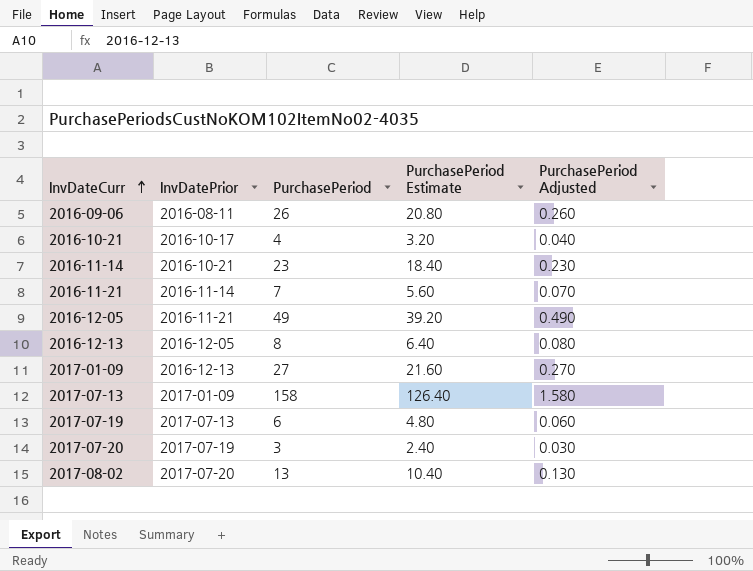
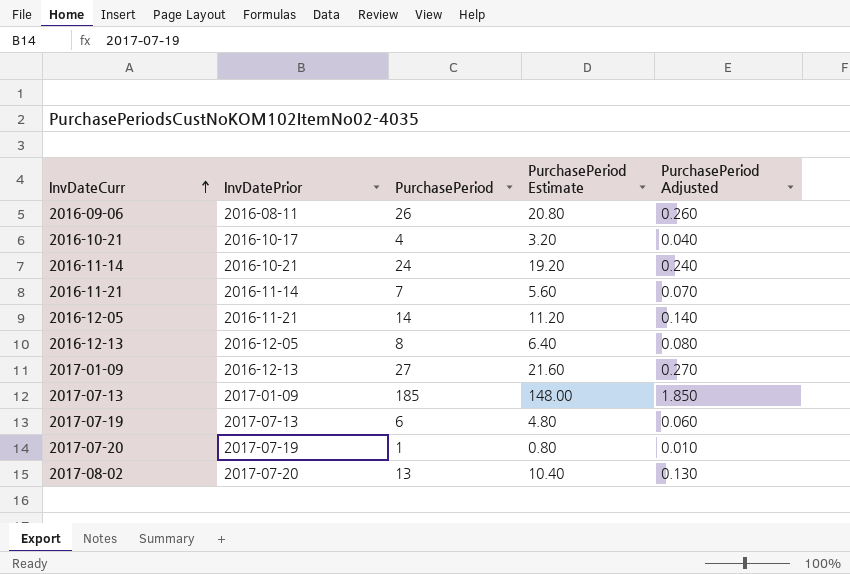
2016-11-14 | PurchasePeriod: 23 -> 24
2016-11-14 | PurchasePeriod Estimate: 18.40 -> 19.20
2016-11-14 | PurchasePeriod Adjusted: 0.230 -> 0.240
2016-12-05 | PurchasePeriod: 49 -> 14
2016-12-05 | PurchasePeriod Estimate: 39.20 -> 11.20
2016-12-05 | PurchasePeriod Adjusted: 0.490 -> 0.140
2017-07-13 | PurchasePeriod: 158 -> 185
2017-07-13 | PurchasePeriod Estimate: 126.40 -> 148.00
2017-07-13 | PurchasePeriod Adjusted: 1.580 -> 1.850
2017-07-20 | PurchasePeriod: 3 -> 1
2017-07-20 | PurchasePeriod Estimate: 2.40 -> 0.80
2017-07-20 | PurchasePeriod Adjusted: 0.030 -> 0.010

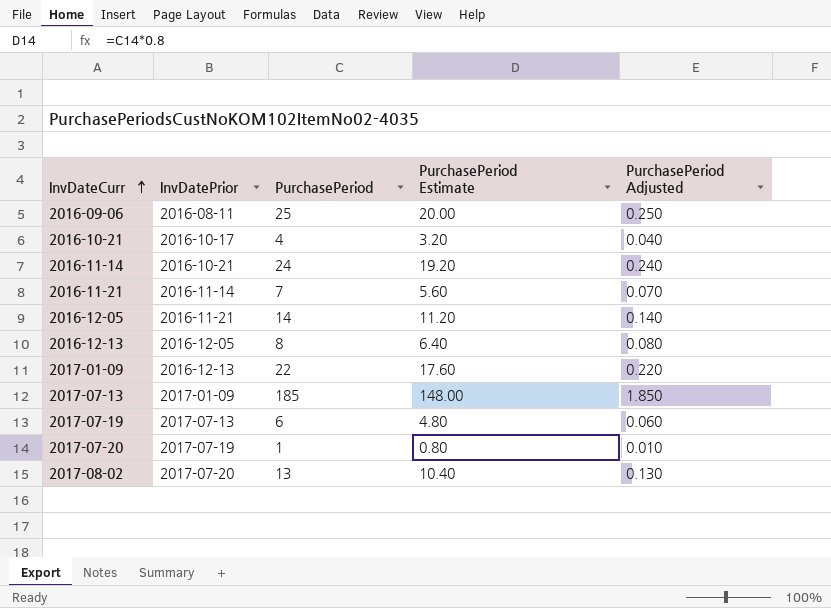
2016-09-06 | PurchasePeriod: 26 -> 25
2016-09-06 | PurchasePeriod Estimate: 20.80 -> 20.00
2016-09-06 | PurchasePeriod Adjusted: 0.260 -> 0.250
2017-01-09 | PurchasePeriod: 27 -> 22
2017-01-09 | PurchasePeriod Estimate: 21.60 -> 17.60
2017-01-09 | PurchasePeriod Adjusted: 0.270 -> 0.220

